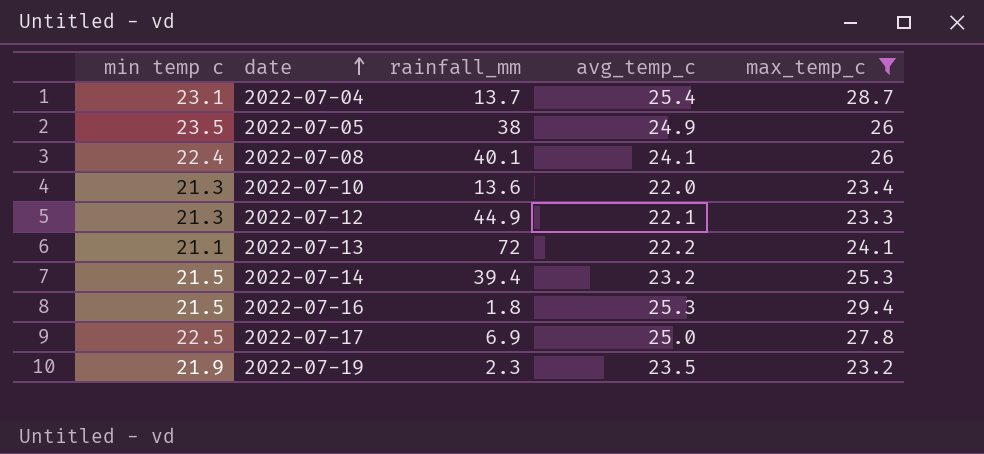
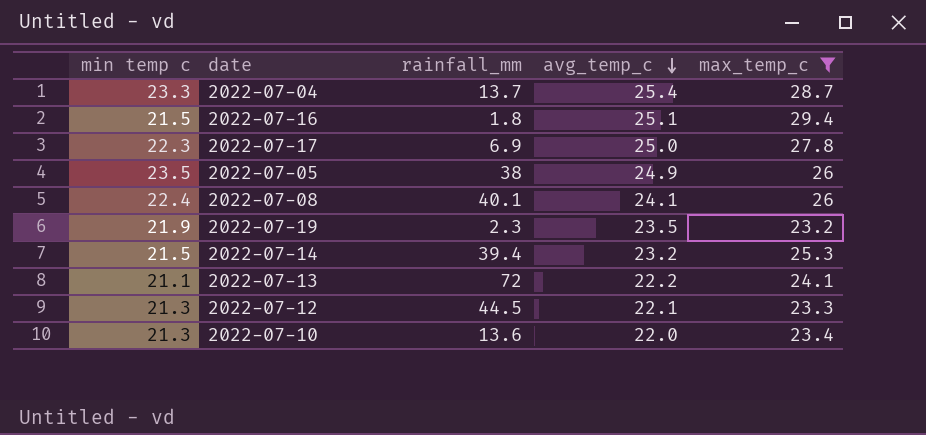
row order: date ascending -> avg_temp_c descending
2022-07-04 | min temp c: 23.1 -> 23.3
2022-07-16 | avg_temp_c: 25.3 -> 25.1
2022-07-17 | min temp c: 22.5 -> 22.3
2022-07-12 | rainfall_mm: 44.9 -> 44.5

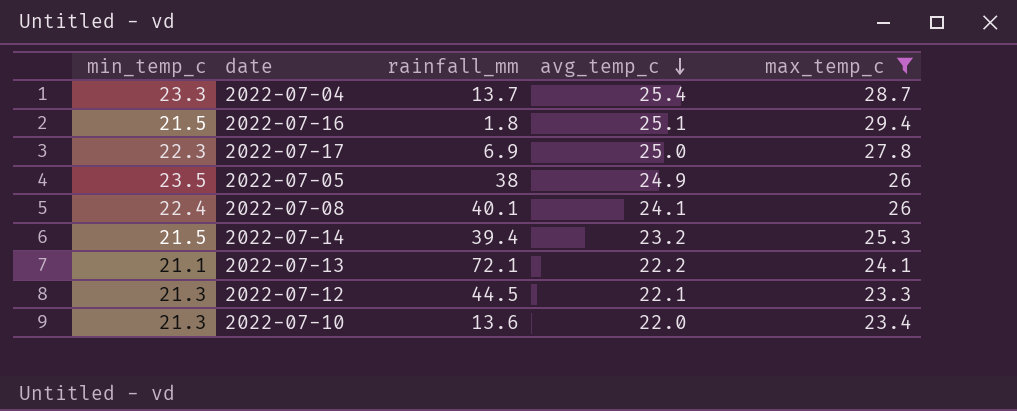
column name: min temp c -> min_temp_c
row 2022-07-19: 21.9 | 2.3 | 23.5 | 23.2 -> none
2022-07-13 | rainfall_mm: 72 -> 72.1

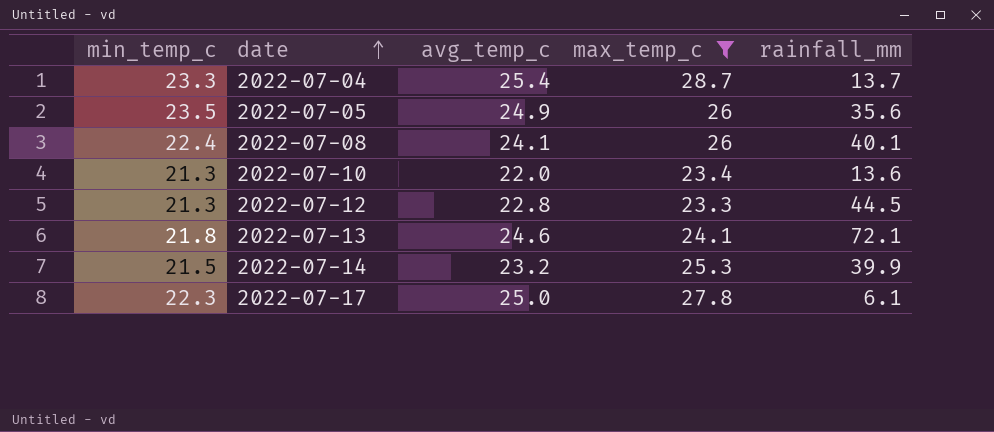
row order: avg_temp_c descending -> date ascending
column rainfall_mm | position: 3 -> 5
row 2022-07-16: 21.5 | 1.8 | 25.1 | 29.4 -> none
2022-07-05 | rainfall_mm: 38 -> 35.6
2022-07-12 | avg_temp_c: 22.1 -> 22.8
2022-07-13 | min_temp_c: 21.1 -> 21.8
2022-07-13 | avg_temp_c: 22.2 -> 24.6
2022-07-14 | rainfall_mm: 39.4 -> 39.9
2022-07-17 | rainfall_mm: 6.9 -> 6.1

